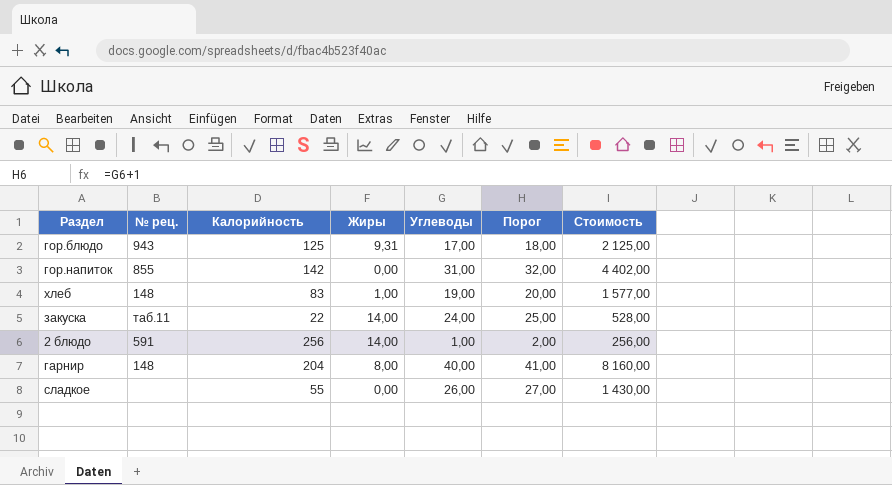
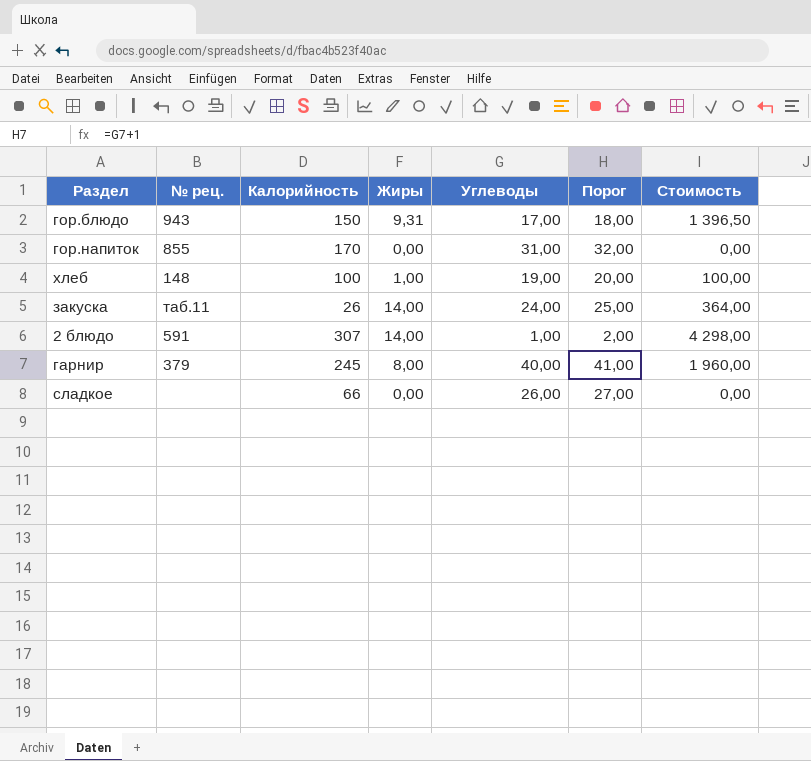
column Стоимость | formula: [Калорийность] * [Углеводы] -> [Калорийность] * [Жиры]
гор.блюдо | Калорийность: 125 -> 150
гор.напиток | Калорийность: 142 -> 170
хлеб | Калорийность: 83 -> 100
закуска | Калорийность: 22 -> 26
2 блюдо | Калорийность: 256 -> 307
гарнир | № рец.: 148 -> 379
гарнир | Калорийность: 204 -> 245
сладкое | Калорийность: 55 -> 66

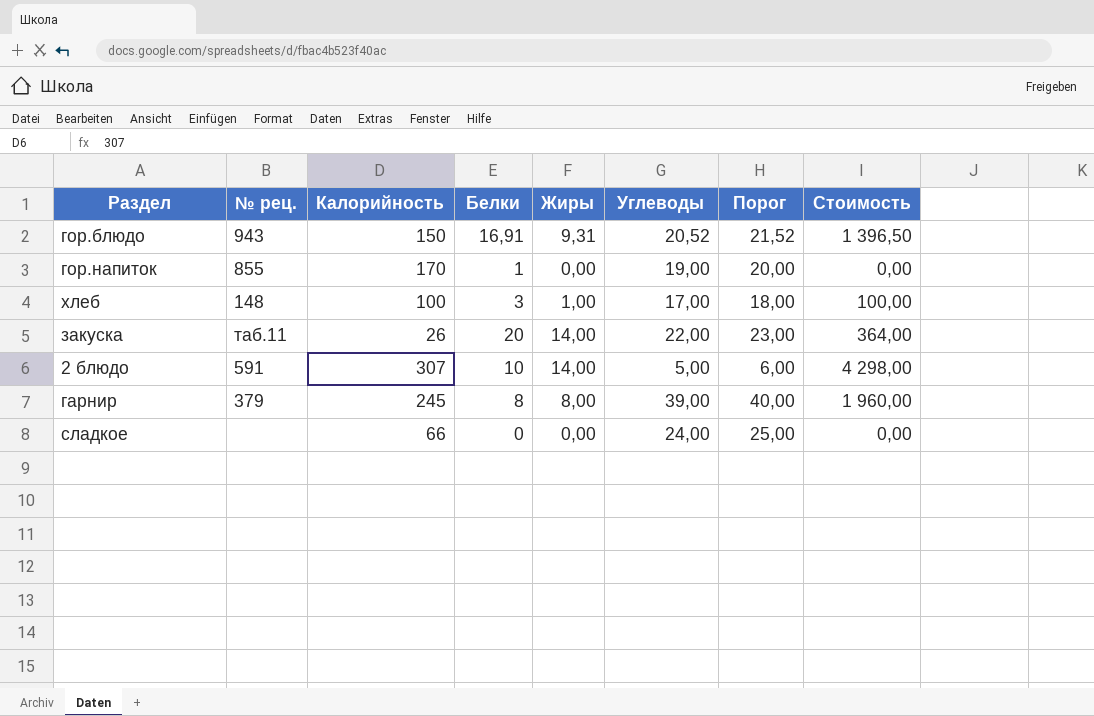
column Белки | position: none -> 4
гор.блюдо | Углеводы: 17,00 -> 20,52
гор.блюдо | Порог: 18,00 -> 21,52
гор.напиток | Углеводы: 31,00 -> 19,00
гор.напиток | Порог: 32,00 -> 20,00
хлеб | Углеводы: 19,00 -> 17,00
хлеб | Порог: 20,00 -> 18,00
закуска | Углеводы: 24,00 -> 22,00
закуска | Порог: 25,00 -> 23,00
2 блюдо | Углеводы: 1,00 -> 5,00
2 блюдо | Порог: 2,00 -> 6,00
гарнир | Углеводы: 40,00 -> 39,00
гарнир | Порог: 41,00 -> 40,00
сладкое | Углеводы: 26,00 -> 24,00
сладкое | Порог: 27,00 -> 25,00

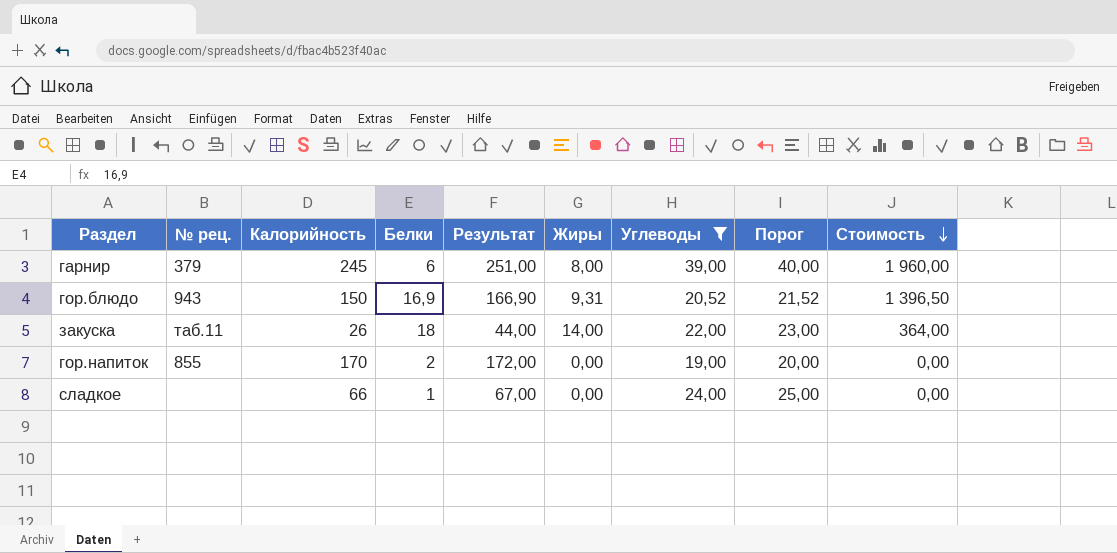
filter: none -> Углеводы >= 19,00
row order: none -> Стоимость descending
column Результат | formula: none -> [Калорийность] + [Белки]
гарнир | Белки: 8 -> 6
гор.блюдо | Белки: 16,91 -> 16,9
закуска | Белки: 20 -> 18
гор.напиток | Белки: 1 -> 2
сладкое | Белки: 0 -> 1

